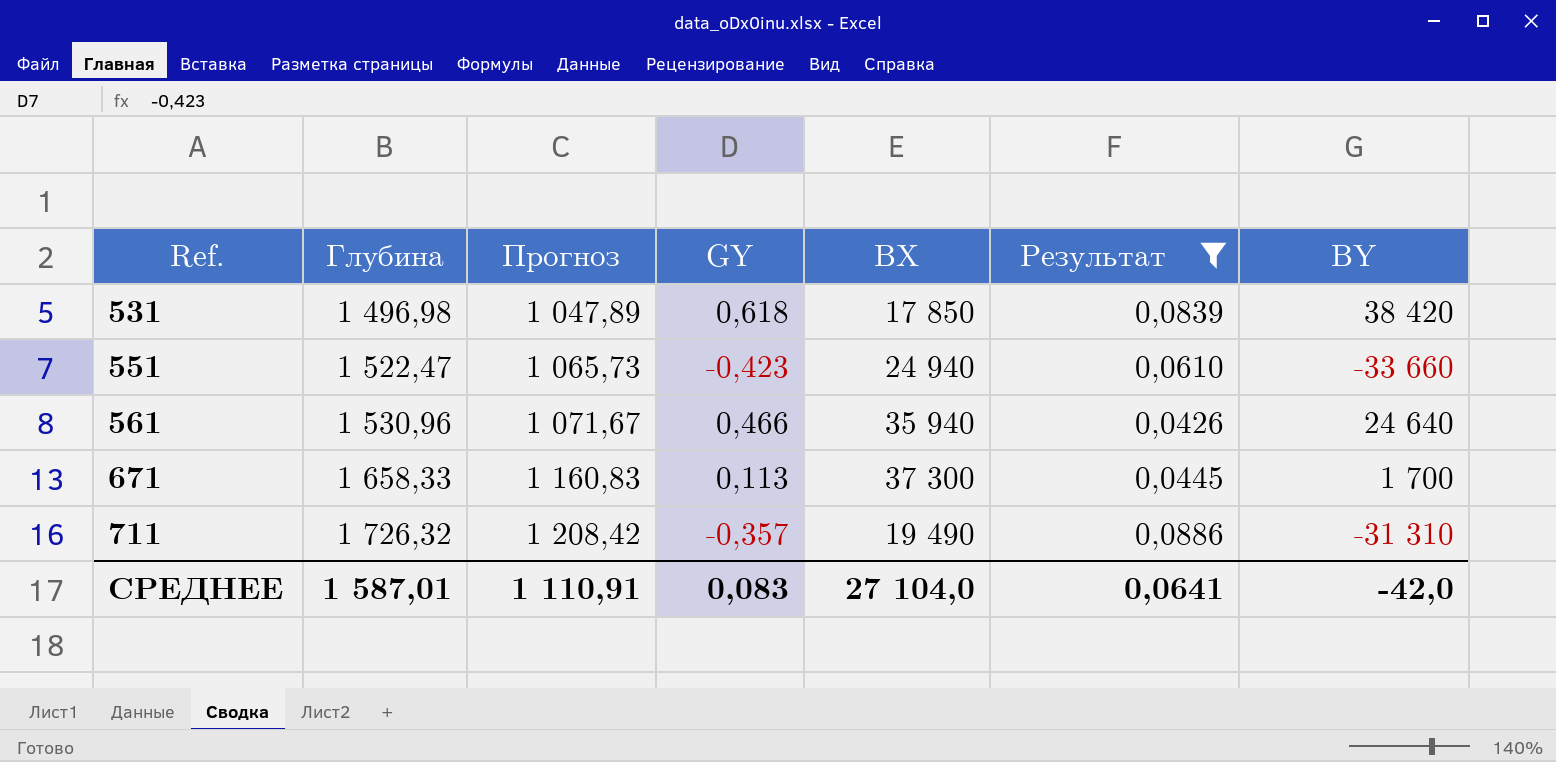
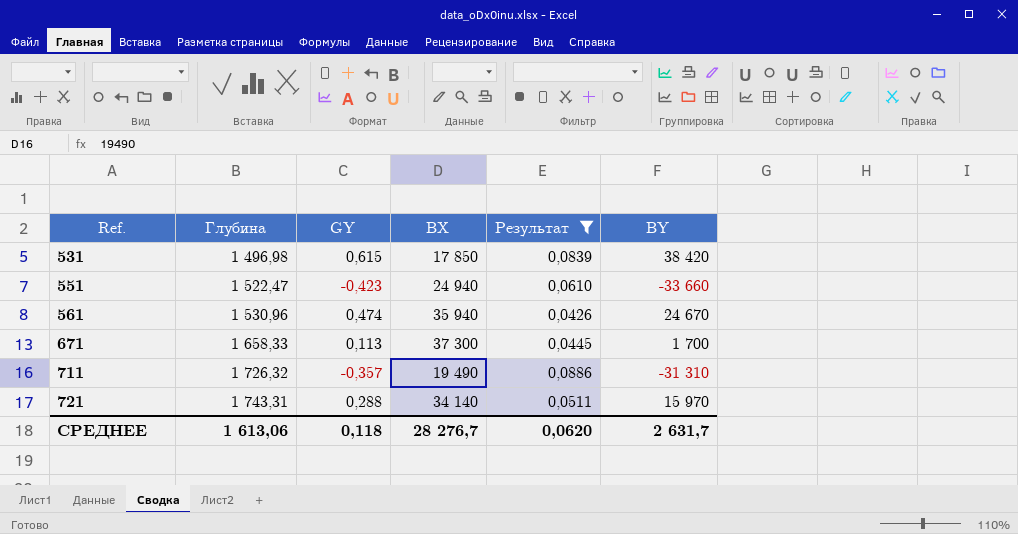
column Прогноз | formula: [Глубина] * 0,7 -> none
531 | GY: 0,618 -> 0,615
561 | GY: 0,466 -> 0,474
561 | BY: 24 640 -> 24 670
row 721: none -> 1 743,31 | 0,288 | 34 140 | 0,0511 | 15 970
СРЕДНЕЕ | Глубина: 1 587,01 -> 1 613,06
СРЕДНЕЕ | GY: 0,083 -> 0,118
СРЕДНЕЕ | BX: 27 104,0 -> 28 276,7
СРЕДНЕЕ | Результат: 0,0641 -> 0,0620
СРЕДНЕЕ | BY: -42,0 -> 2 631,7

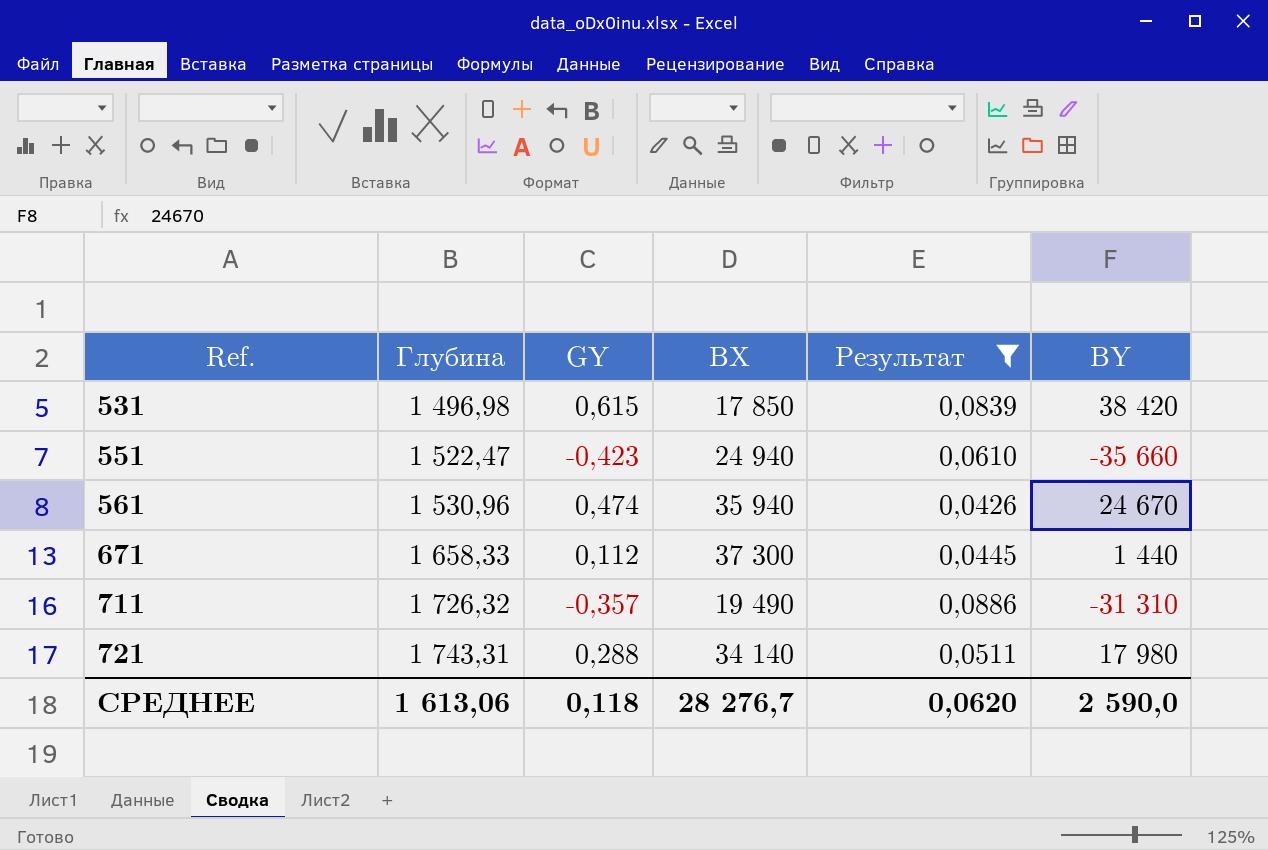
551 | BY: -33 660 -> -35 660
671 | GY: 0,113 -> 0,112
671 | BY: 1 700 -> 1 440
721 | BY: 15 970 -> 17 980
СРЕДНЕЕ | BY: 2 631,7 -> 2 590,0

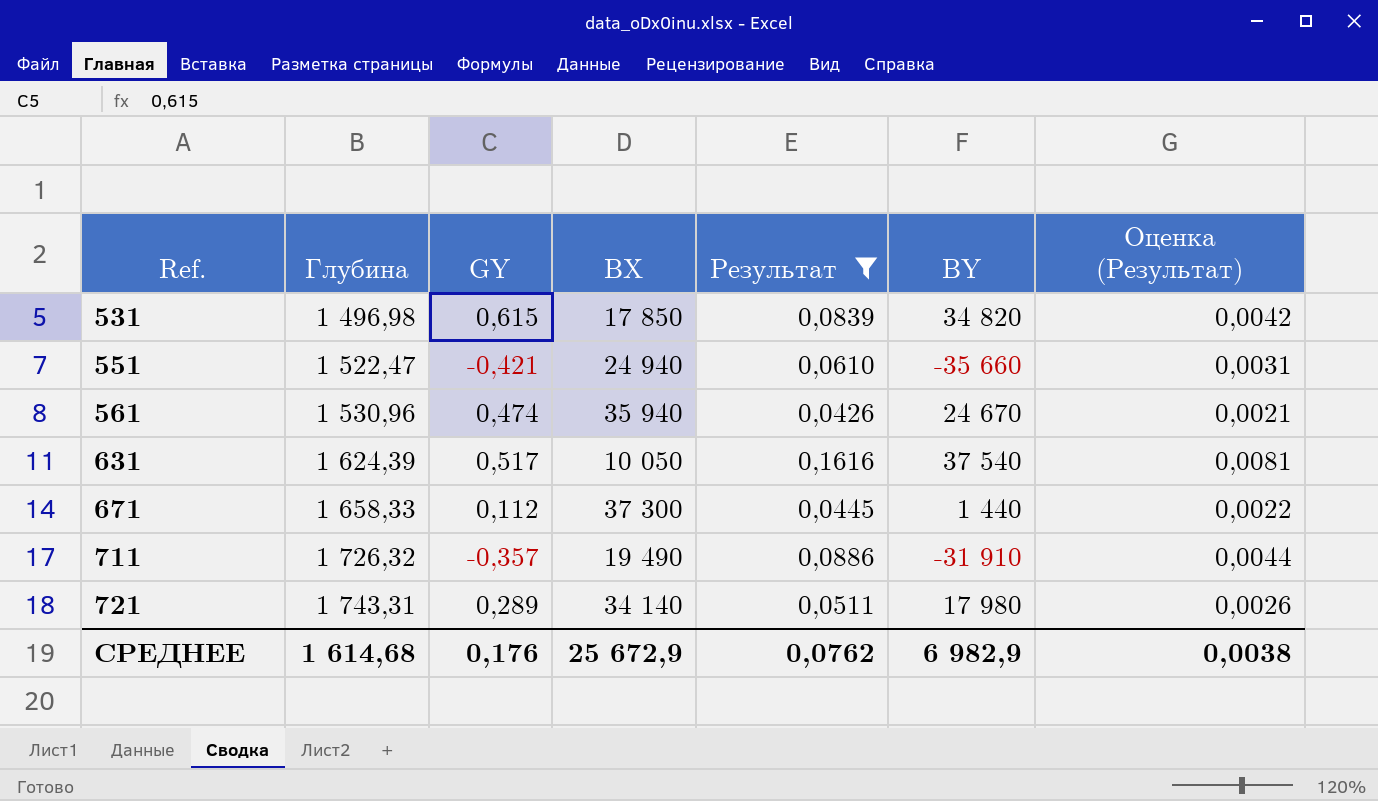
column Оценка (Результат) | formula: none -> [Результат] * 0,05
531 | BY: 38 420 -> 34 820
551 | GY: -0,423 -> -0,421
row 631: none -> 1 624,39 | 0,517 | 10 050 | 0,1616 | 37 540 | 0,0081
711 | BY: -31 310 -> -31 910
721 | GY: 0,288 -> 0,289
СРЕДНЕЕ | Глубина: 1 613,06 -> 1 614,68
СРЕДНЕЕ | GY: 0,118 -> 0,176
СРЕДНЕЕ | BX: 28 276,7 -> 25 672,9
СРЕДНЕЕ | Результат: 0,0620 -> 0,0762
СРЕДНЕЕ | BY: 2 590,0 -> 6 982,9

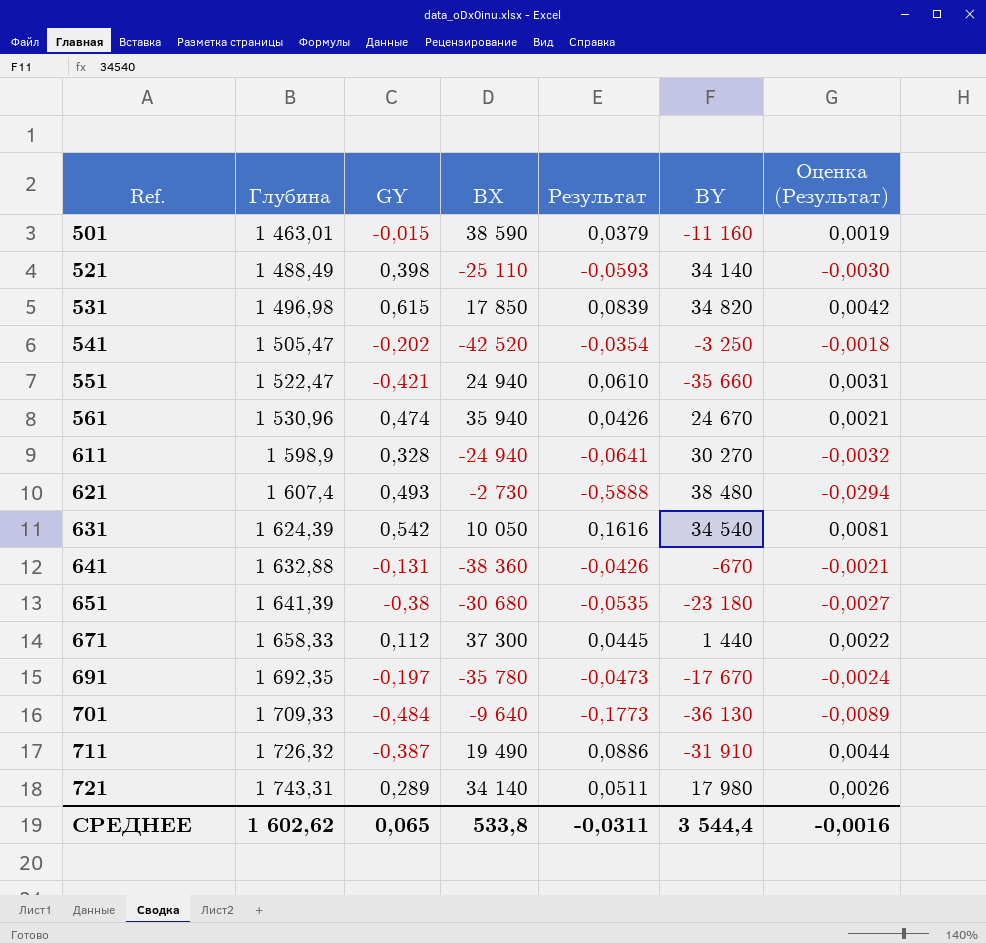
filter: Результат >= 0,0426 -> none
631 | GY: 0,517 -> 0,542
631 | BY: 37 540 -> 34 540
711 | GY: -0,357 -> -0,387
СРЕДНЕЕ | Глубина: 1 614,68 -> 1 602,62
СРЕДНЕЕ | GY: 0,176 -> 0,065
СРЕДНЕЕ | BX: 25 672,9 -> 533,8
СРЕДНЕЕ | Результат: 0,0762 -> -0,0311
СРЕДНЕЕ | BY: 6 982,9 -> 3 544,4
СРЕДНЕЕ | Оценка (Результат): 0,0038 -> -0,0016

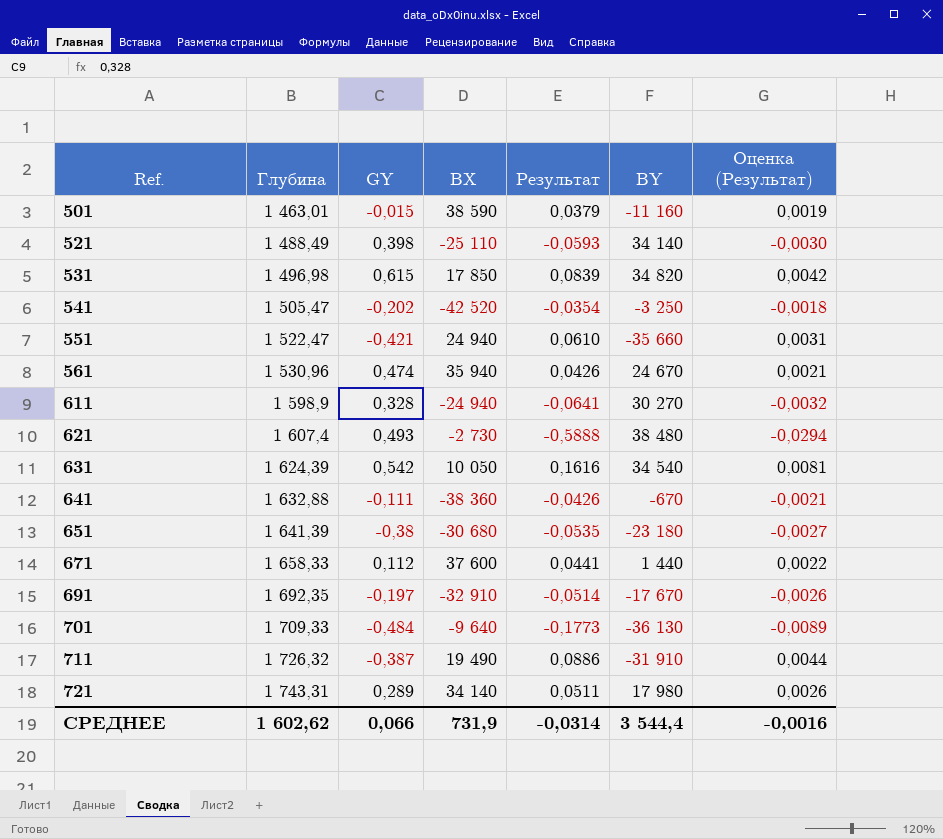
641 | GY: -0,131 -> -0,111
671 | BX: 37 300 -> 37 600
671 | Результат: 0,0445 -> 0,0441
691 | BX: -35 780 -> -32 910
691 | Результат: -0,0473 -> -0,0514
691 | Оценка (Результат): -0,0024 -> -0,0026
СРЕДНЕЕ | GY: 0,065 -> 0,066
СРЕДНЕЕ | BX: 533,8 -> 731,9
СРЕДНЕЕ | Результат: -0,0311 -> -0,0314

